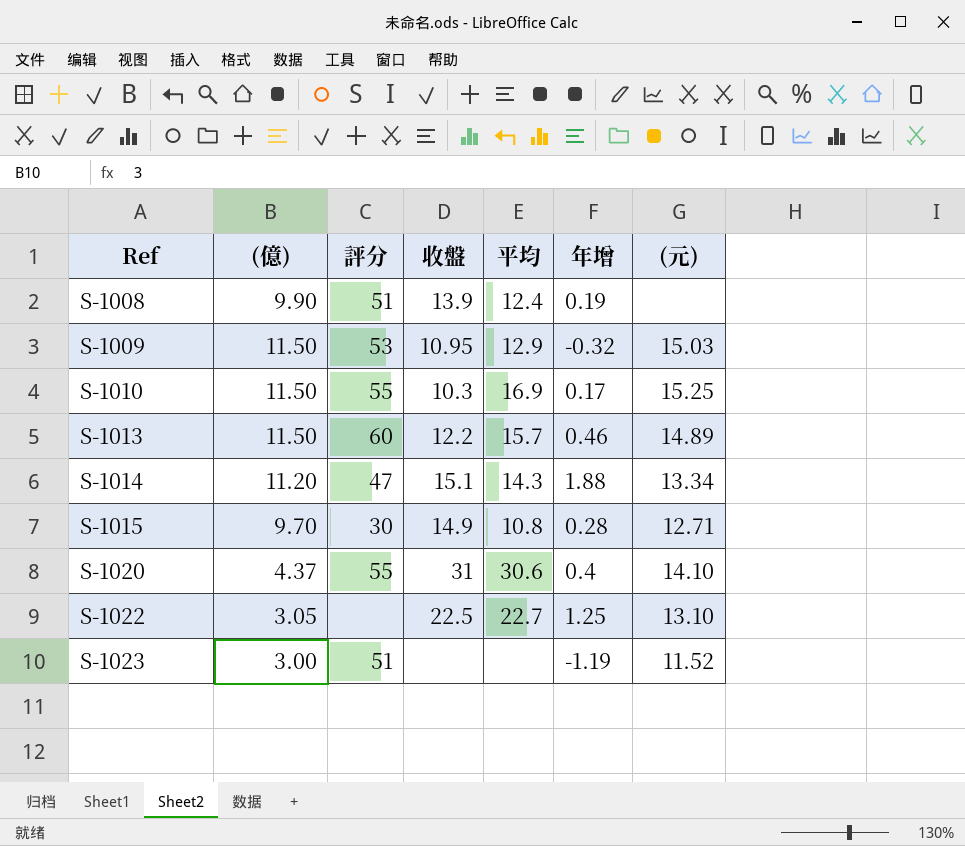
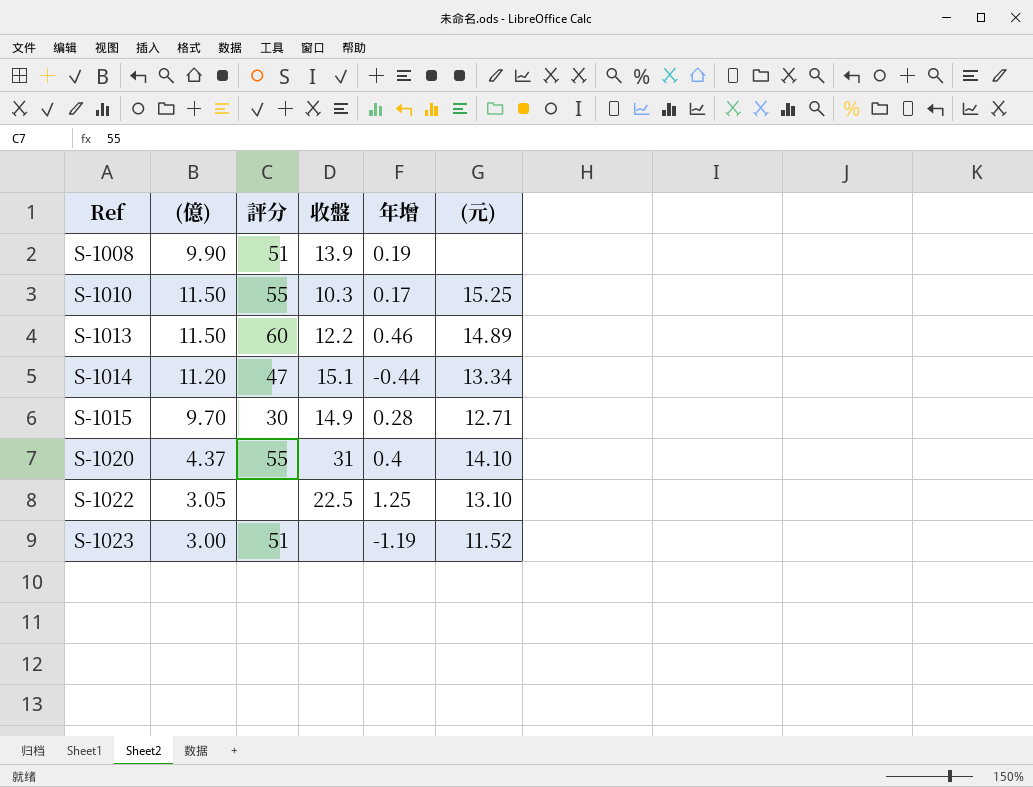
column 平均 | position: 5 -> none
row S-1009: 11.50 | 53 | 10.95 | 12.9 | -0.32 | 15.03 -> none
S-1014 | 年增: 1.88 -> -0.44

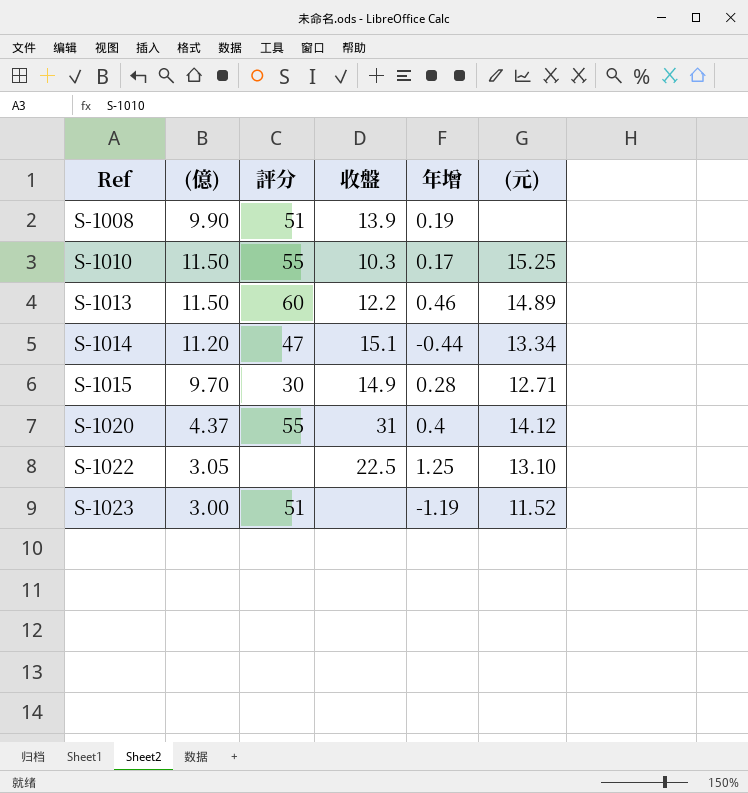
S-1020 | (元): 14.10 -> 14.12

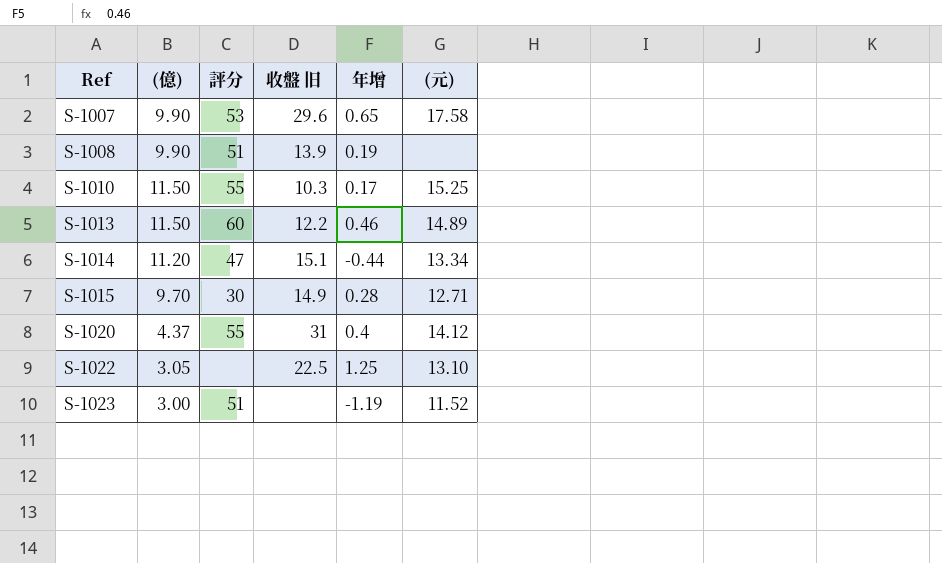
column name: 收盤 -> 收盤 旧
row S-1007: none -> 9.90 | 53 | 29.6 | 0.65 | 17.58

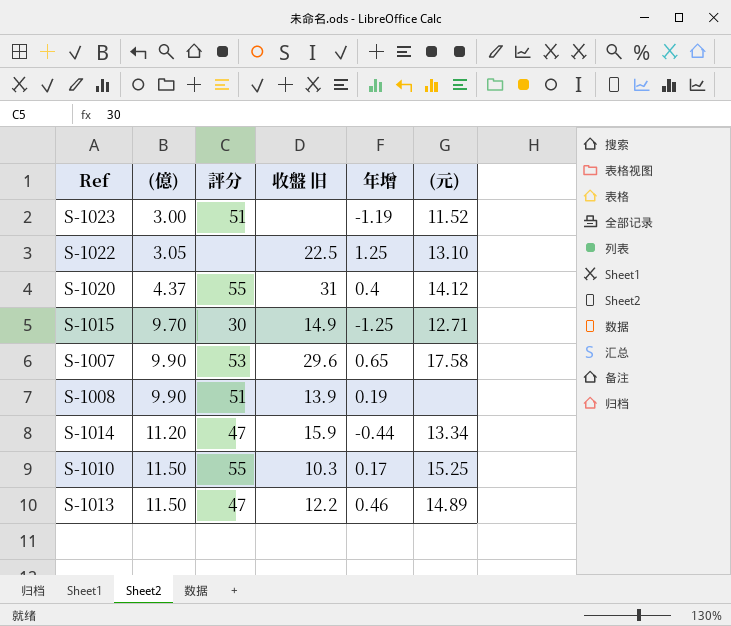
row order: Ref ascending -> (億) ascending
S-1015 | 年增: 0.28 -> -1.25
S-1014 | 收盤 旧: 15.1 -> 15.9
S-1013 | 評分: 60 -> 47

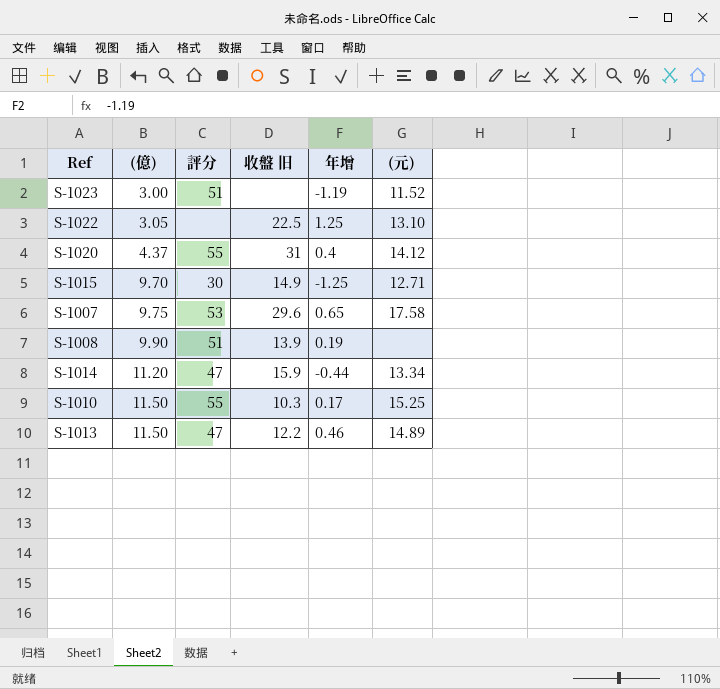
S-1007 | (億): 9.90 -> 9.75

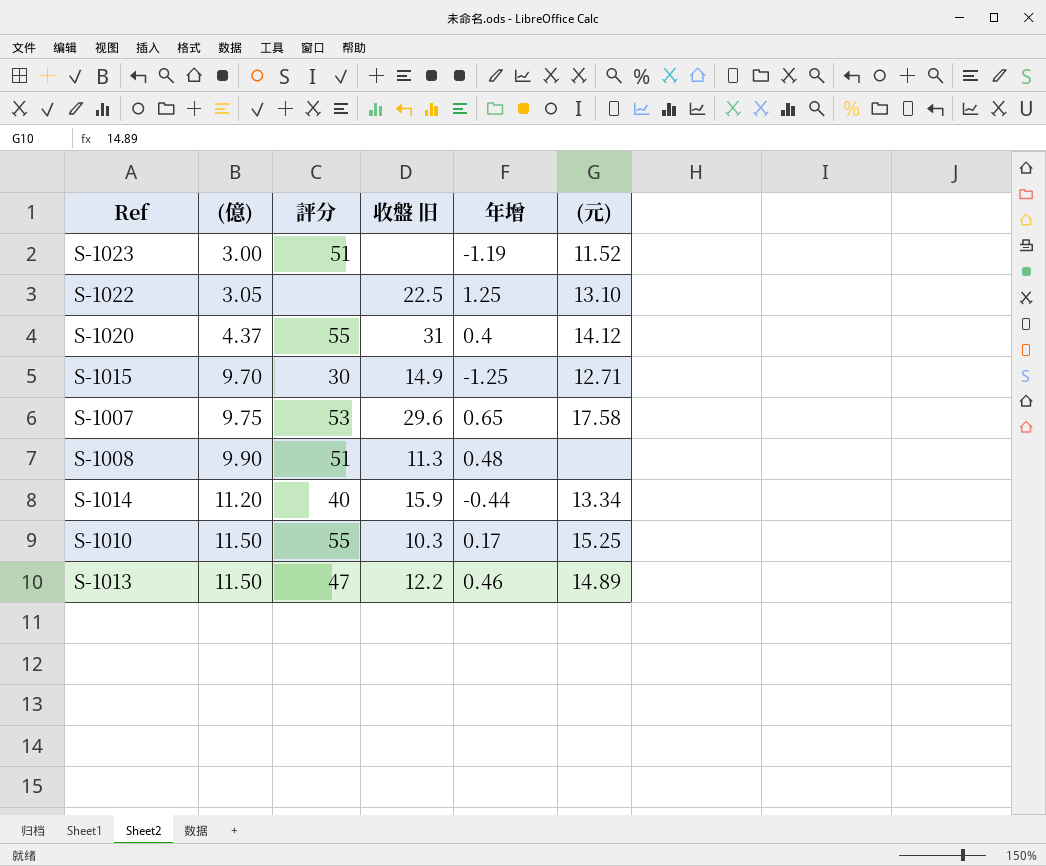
S-1008 | 收盤 旧: 13.9 -> 11.3
S-1008 | 年增: 0.19 -> 0.48
S-1014 | 評分: 47 -> 40

